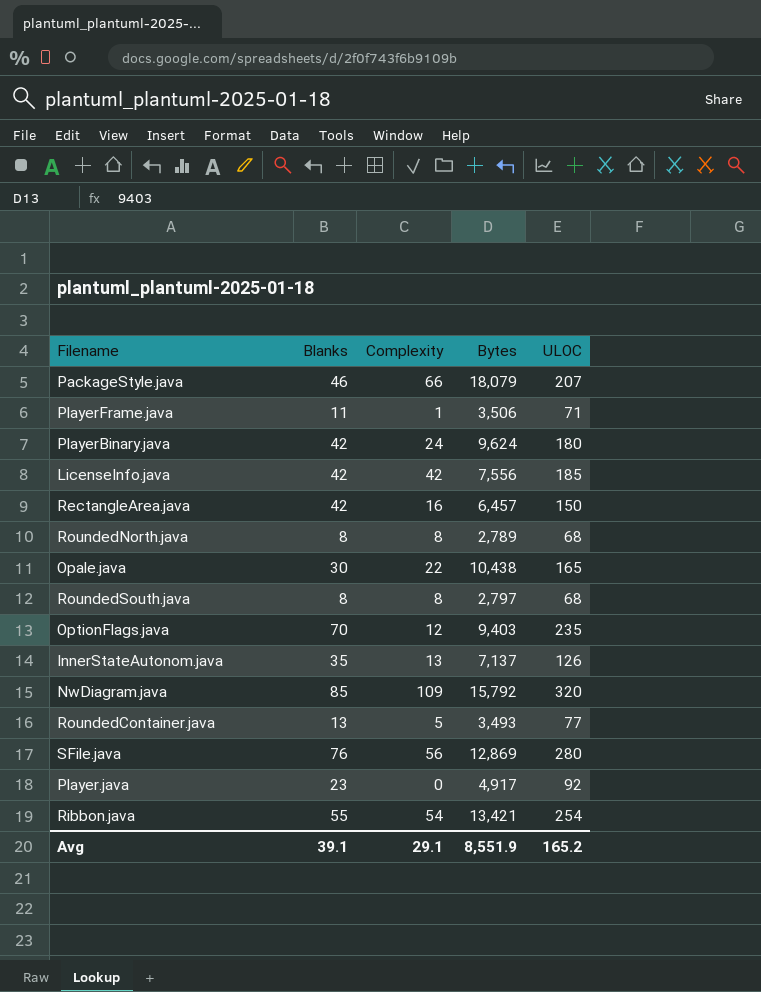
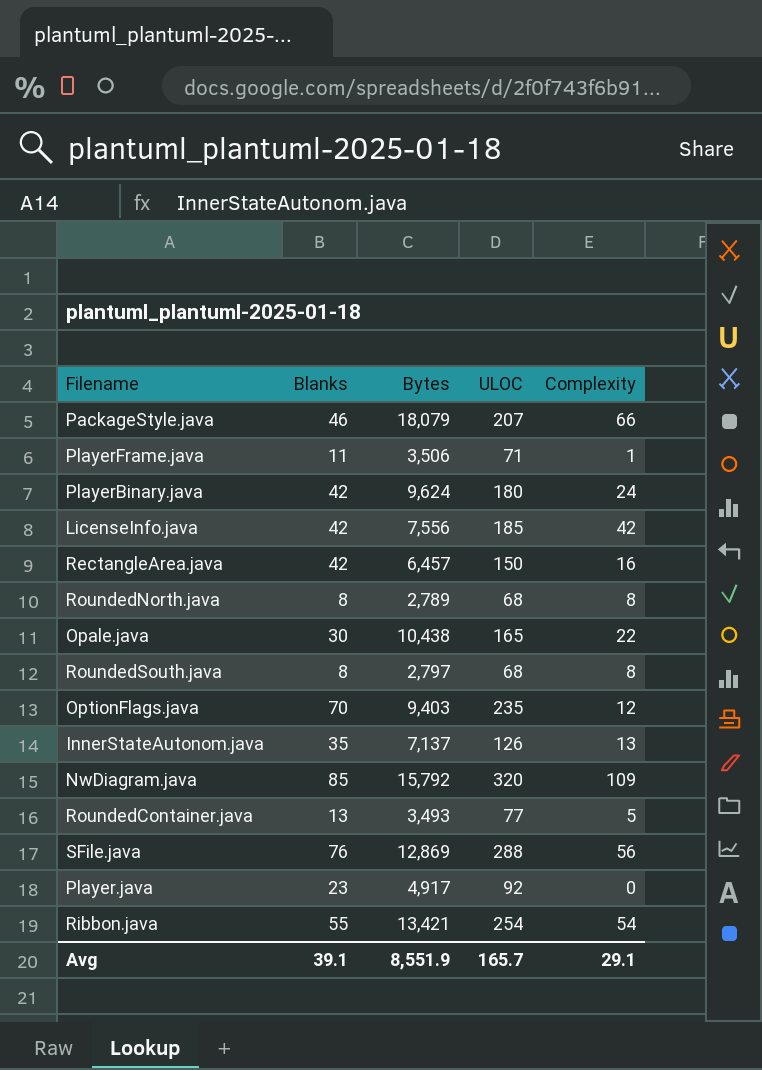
column Complexity | position: 3 -> 5
SFile.java | ULOC: 280 -> 288
Avg | ULOC: 165.2 -> 165.7

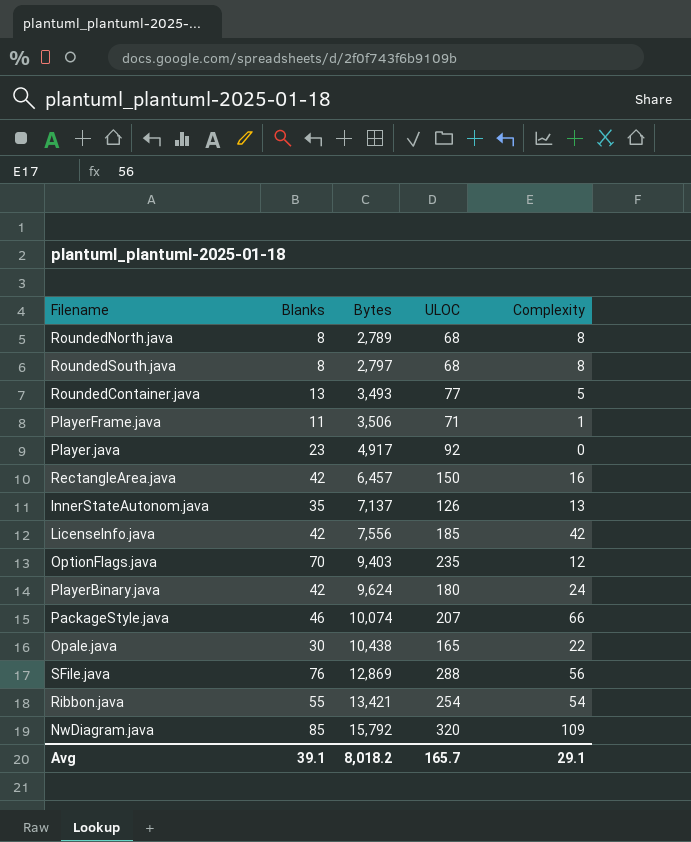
row order: none -> Bytes ascending
PackageStyle.java | Bytes: 18,079 -> 10,074
Avg | Bytes: 8,551.9 -> 8,018.2

